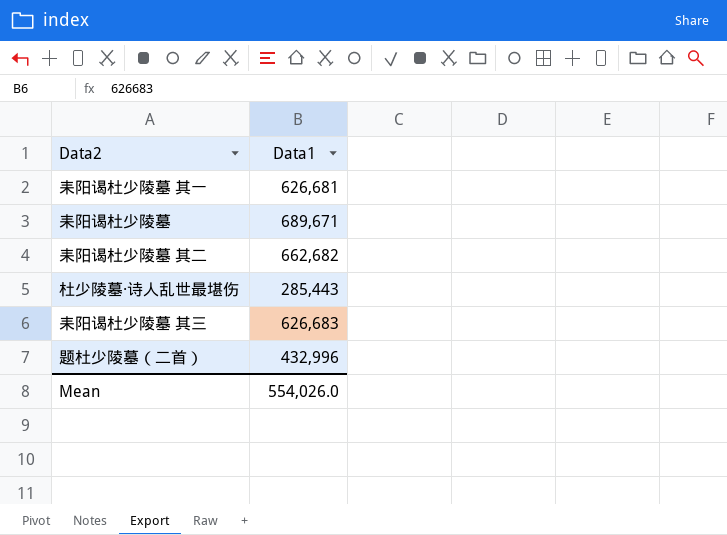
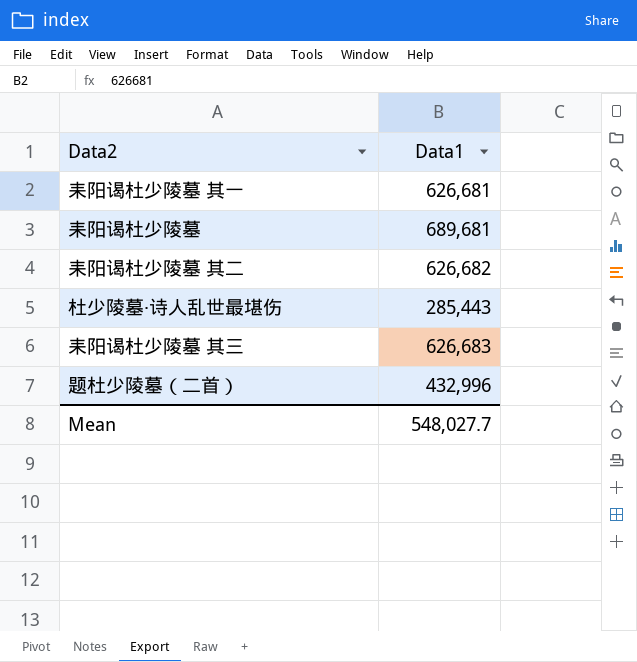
耒阳谒杜少陵墓 | Data1: 689,671 -> 689,681
耒阳谒杜少陵墓 其二 | Data1: 662,682 -> 626,682
Mean | Data1: 554,026.0 -> 548,027.7

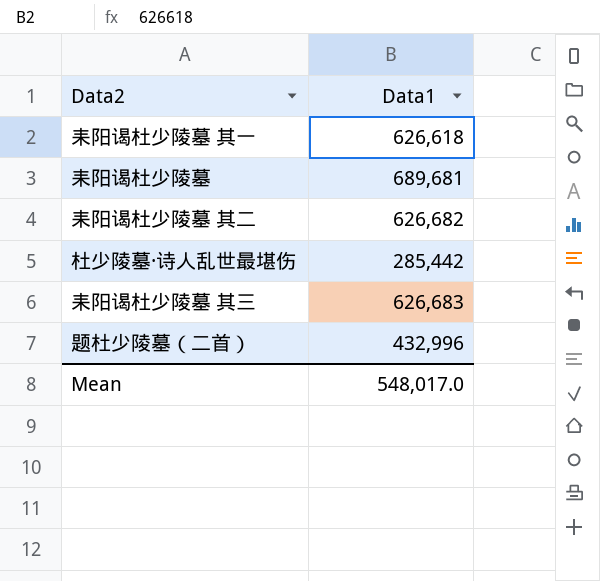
耒阳谒杜少陵墓 其一 | Data1: 626,681 -> 626,618
杜少陵墓·诗人乱世最堪伤 | Data1: 285,443 -> 285,442
Mean | Data1: 548,027.7 -> 548,017.0

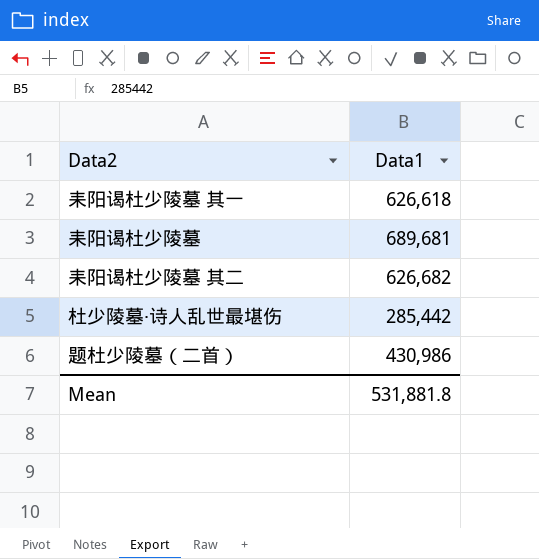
row 耒阳谒杜少陵墓 其三: 626,683 -> none
题杜少陵墓（二首） | Data1: 432,996 -> 430,986
Mean | Data1: 548,017.0 -> 531,881.8

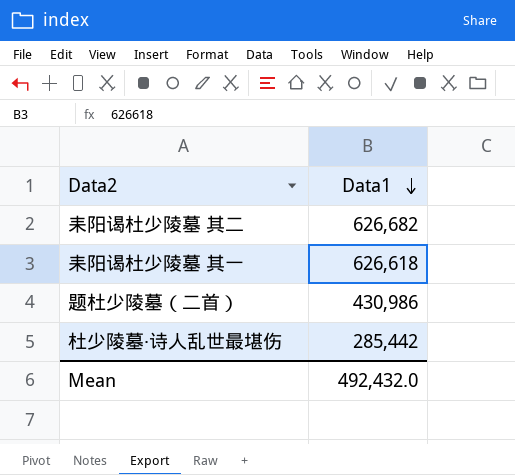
row order: none -> Data1 descending
row 耒阳谒杜少陵墓: 689,681 -> none
Mean | Data1: 531,881.8 -> 492,432.0

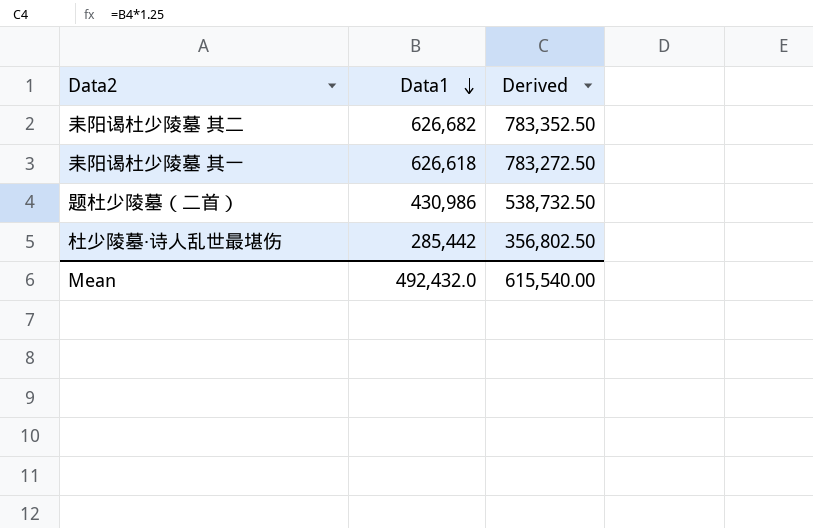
column Derived | formula: none -> [Data1] * 1.25

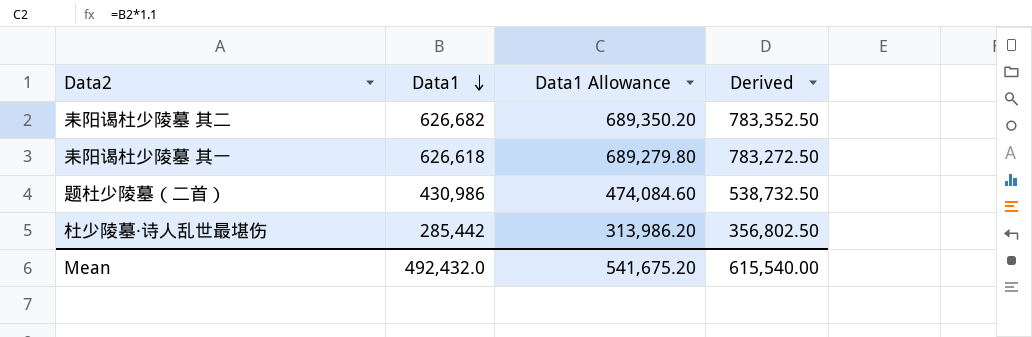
column Data1 Allowance | formula: none -> [Data1] * 1.1

